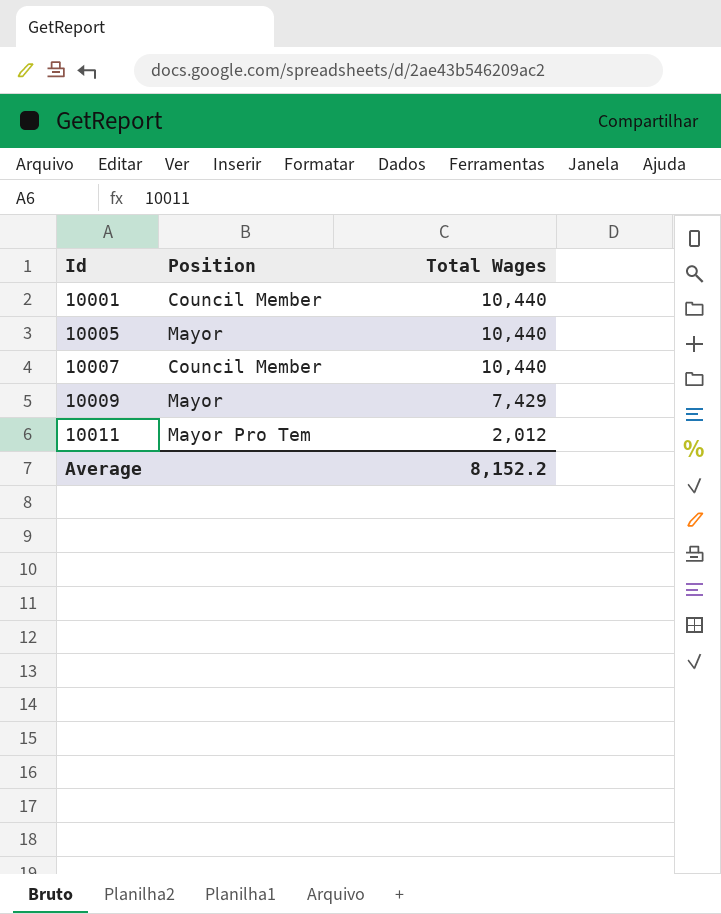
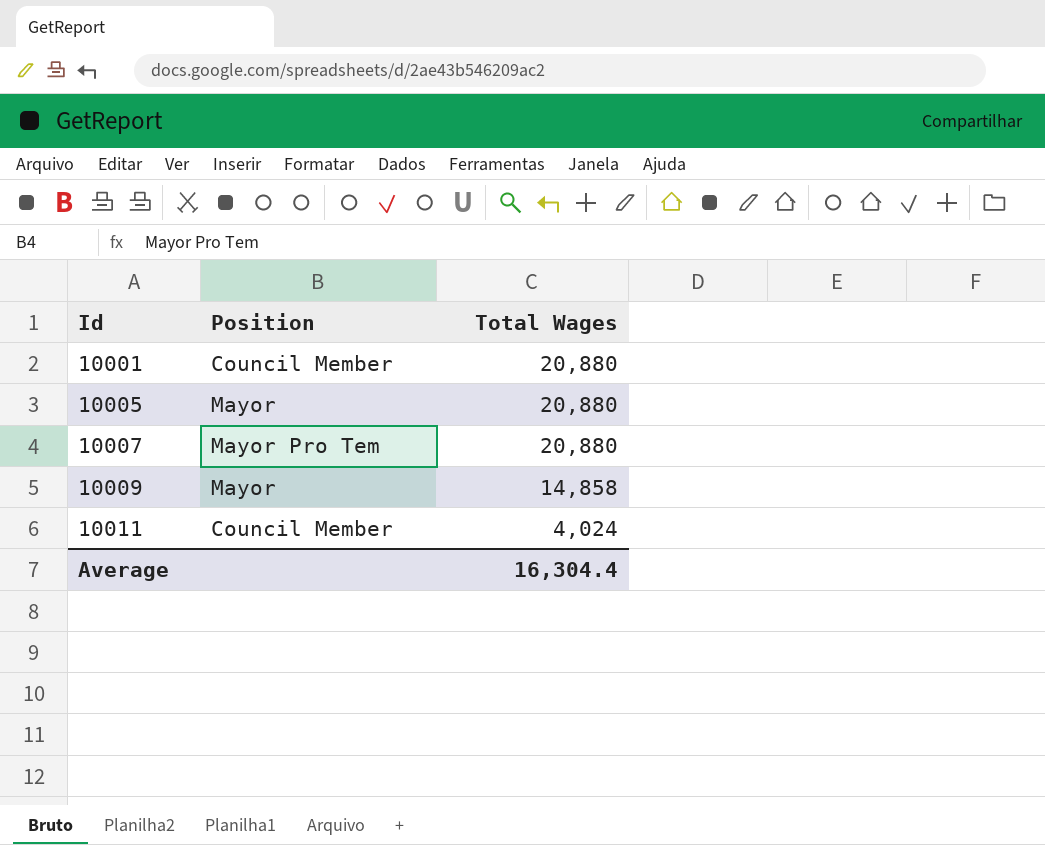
10001 | Total Wages: 10,440 -> 20,880
10005 | Total Wages: 10,440 -> 20,880
10007 | Position: Council Member -> Mayor Pro Tem
10007 | Total Wages: 10,440 -> 20,880
10009 | Total Wages: 7,429 -> 14,858
10011 | Position: Mayor Pro Tem -> Council Member
10011 | Total Wages: 2,012 -> 4,024
Average | Total Wages: 8,152.2 -> 16,304.4

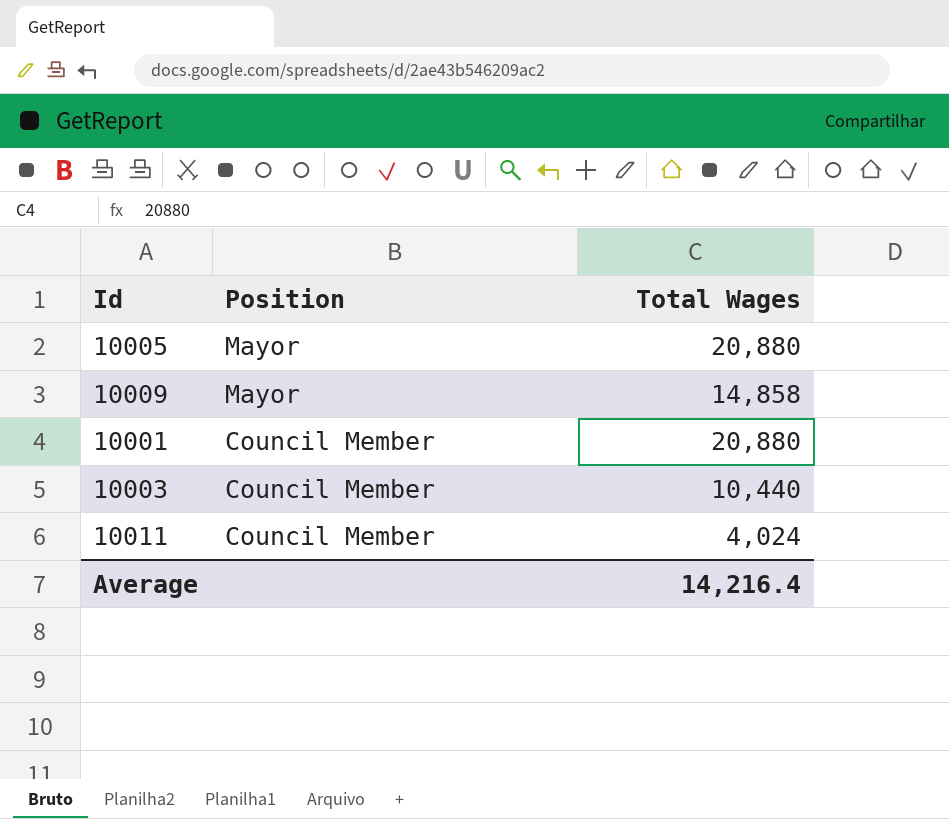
row order: Id ascending -> Position descending
row 10007: Mayor Pro Tem | 20,880 -> none
row 10003: none -> Council Member | 10,440
Average | Total Wages: 16,304.4 -> 14,216.4

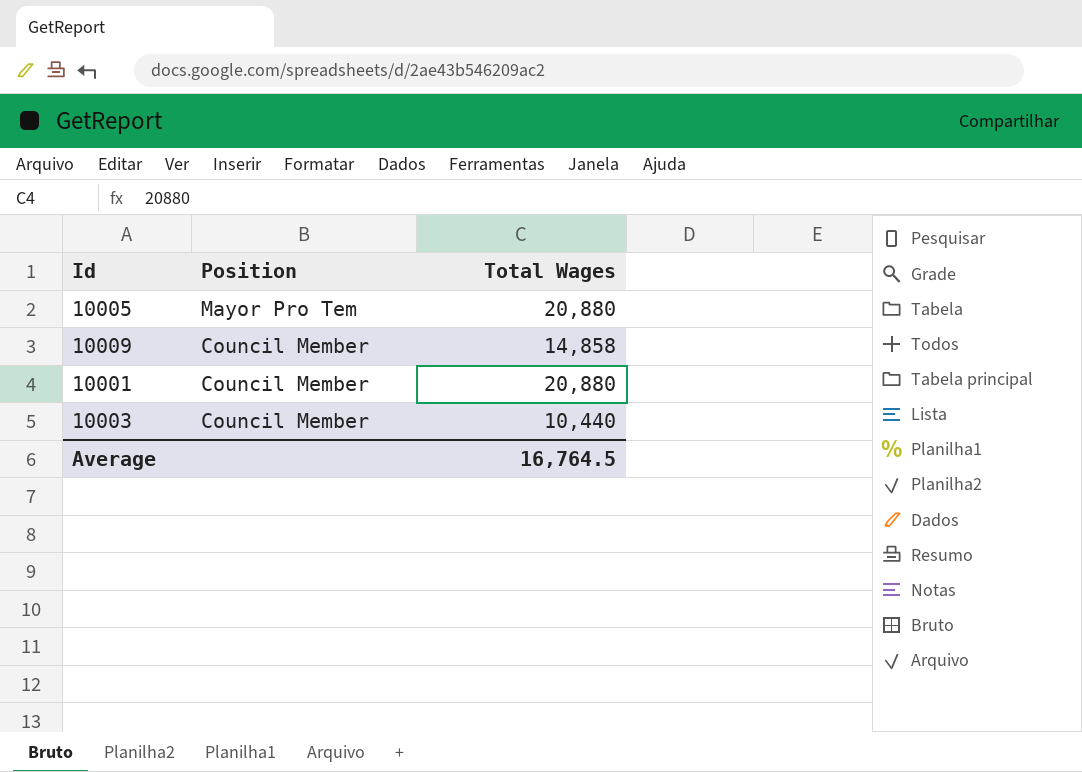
row 10011: Council Member | 4,024 -> none
10005 | Position: Mayor -> Mayor Pro Tem
10009 | Position: Mayor -> Council Member
Average | Total Wages: 14,216.4 -> 16,764.5

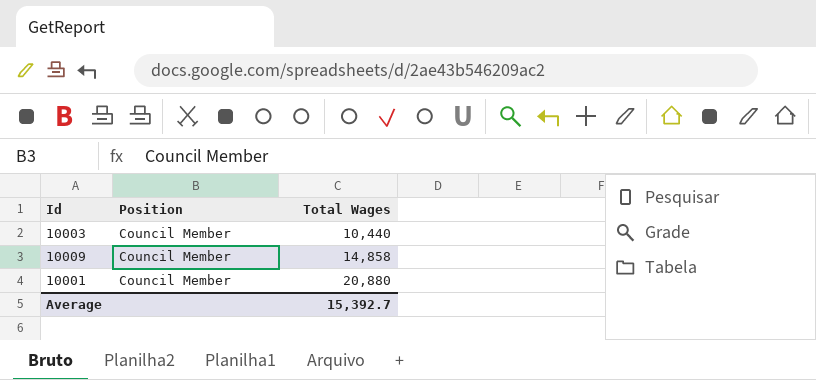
row order: Position descending -> Total Wages ascending
row 10005: Mayor Pro Tem | 20,880 -> none
Average | Total Wages: 16,764.5 -> 15,392.7

